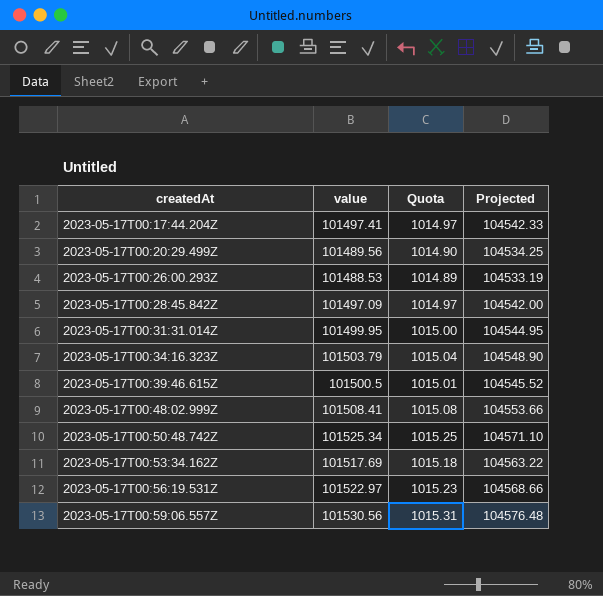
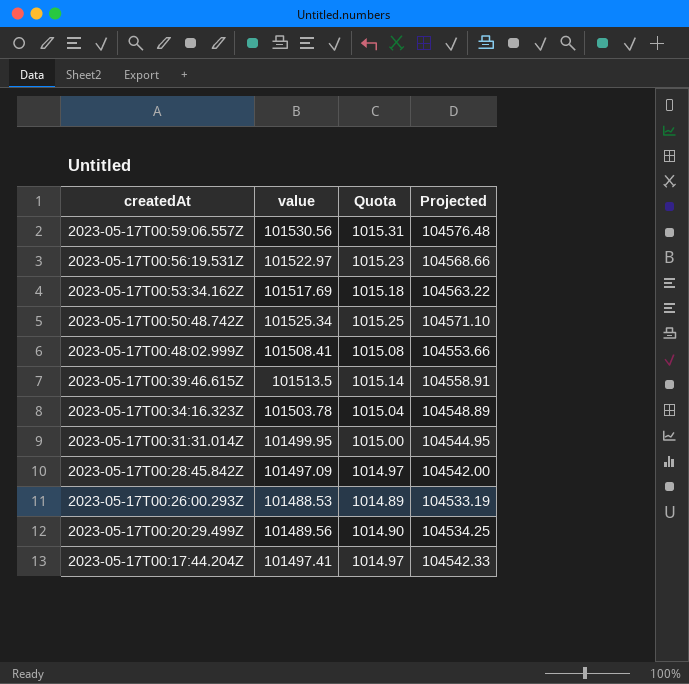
row order: createdAt ascending -> createdAt descending
2023-05-17T00:39:46.615Z | value: 101500.5 -> 101513.5
2023-05-17T00:39:46.615Z | Quota: 1015.01 -> 1015.14
2023-05-17T00:39:46.615Z | Projected: 104545.52 -> 104558.91
2023-05-17T00:34:16.323Z | value: 101503.79 -> 101503.78
2023-05-17T00:34:16.323Z | Projected: 104548.90 -> 104548.89

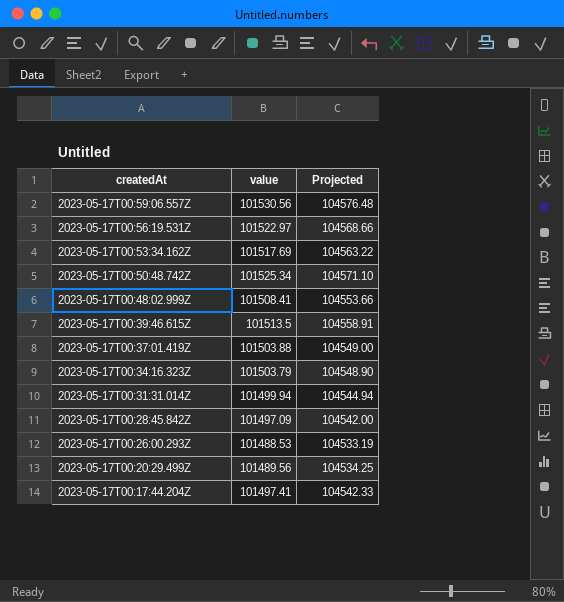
column Quota | formula: [value] * 0.01 -> none
row 2023-05-17T00:37:01.419Z: none -> 101503.88 | 104549.00
2023-05-17T00:34:16.323Z | value: 101503.78 -> 101503.79
2023-05-17T00:34:16.323Z | Projected: 104548.89 -> 104548.90
2023-05-17T00:31:31.014Z | value: 101499.95 -> 101499.94
2023-05-17T00:31:31.014Z | Projected: 104544.95 -> 104544.94

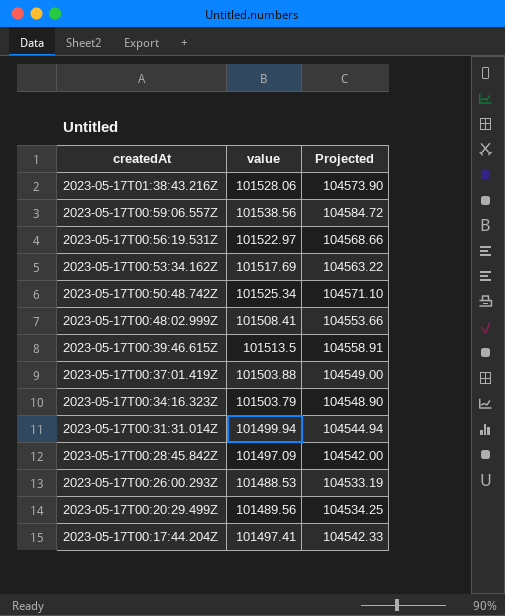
row 2023-05-17T01:38:43.216Z: none -> 101528.06 | 104573.90
2023-05-17T00:59:06.557Z | value: 101530.56 -> 101538.56
2023-05-17T00:59:06.557Z | Projected: 104576.48 -> 104584.72

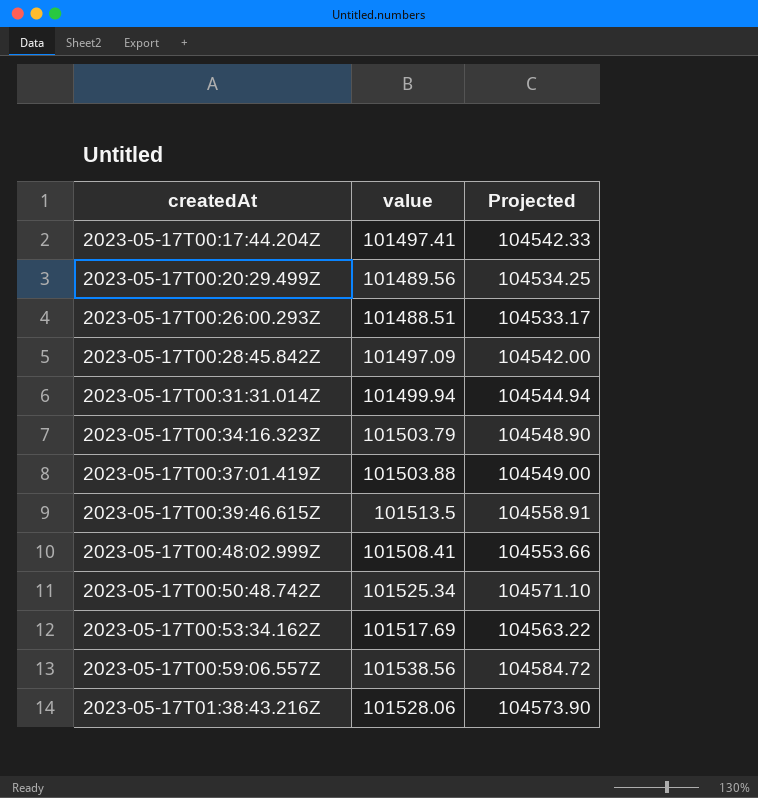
row order: createdAt descending -> createdAt ascending
row 2023-05-17T00:56:19.531Z: 101522.97 | 104568.66 -> none
2023-05-17T00:26:00.293Z | value: 101488.53 -> 101488.51
2023-05-17T00:26:00.293Z | Projected: 104533.19 -> 104533.17

